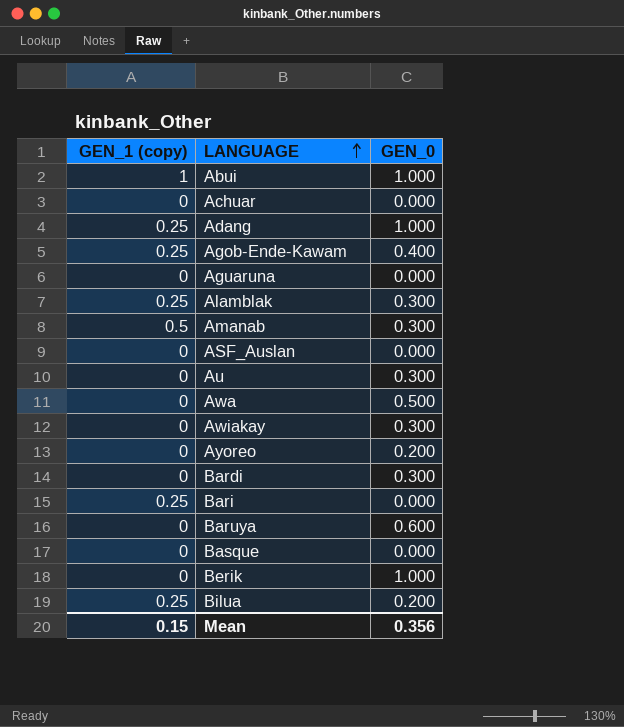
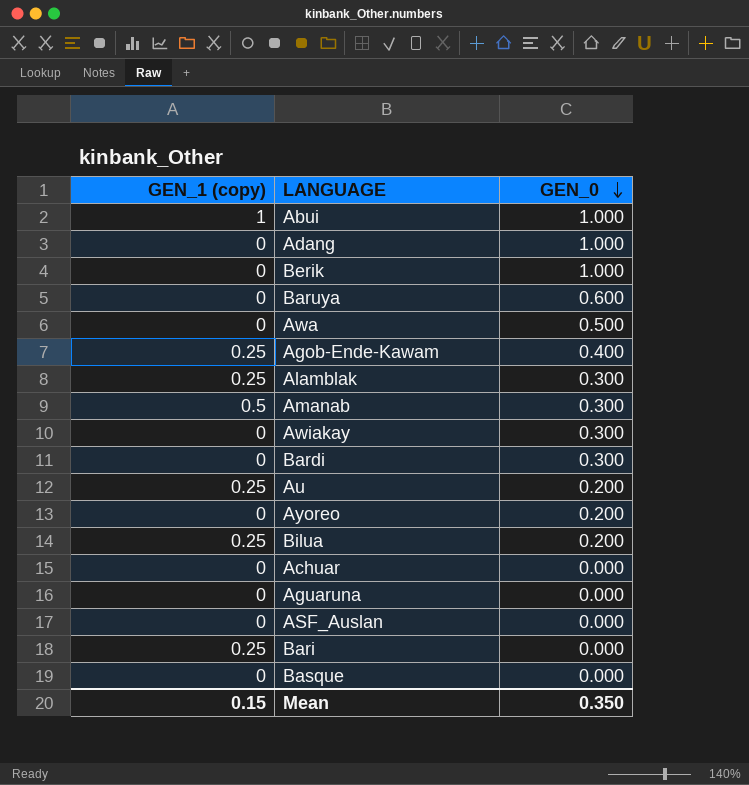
row order: LANGUAGE ascending -> GEN_0 descending
Adang | GEN_1 (copy): 0.25 -> 0
Au | GEN_1 (copy): 0 -> 0.25
Au | GEN_0: 0.300 -> 0.200
Mean | GEN_0: 0.356 -> 0.350

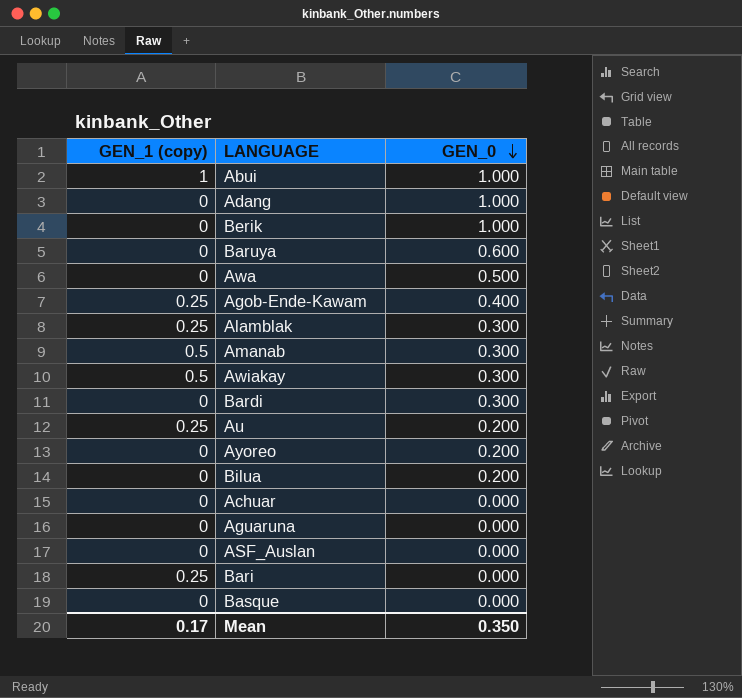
Awiakay | GEN_1 (copy): 0 -> 0.5
Bilua | GEN_1 (copy): 0.25 -> 0
Mean | GEN_1 (copy): 0.15 -> 0.17

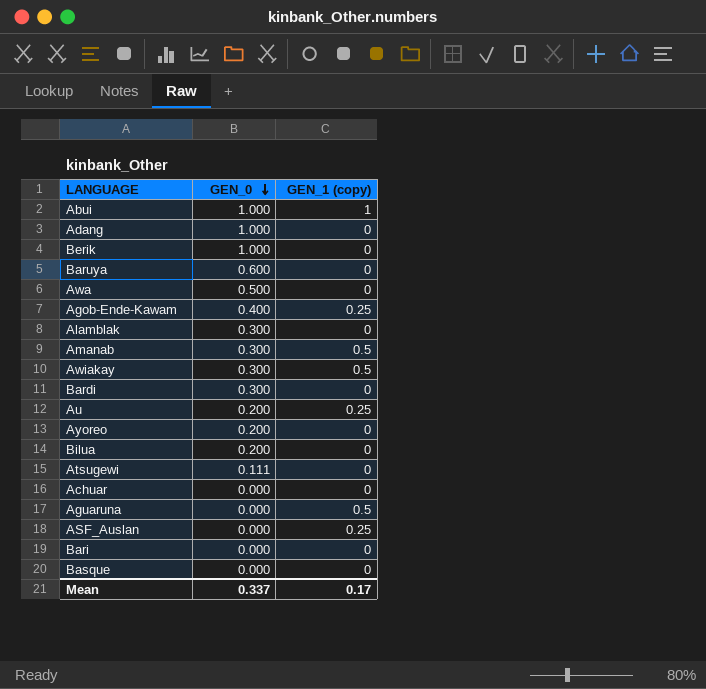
column GEN_1 (copy) | position: 1 -> 3
Alamblak | GEN_1 (copy): 0.25 -> 0
row Atsugewi: none -> 0.111 | 0
Aguaruna | GEN_1 (copy): 0 -> 0.5
ASF_Auslan | GEN_1 (copy): 0 -> 0.25
Bari | GEN_1 (copy): 0.25 -> 0
Mean | GEN_0: 0.350 -> 0.337

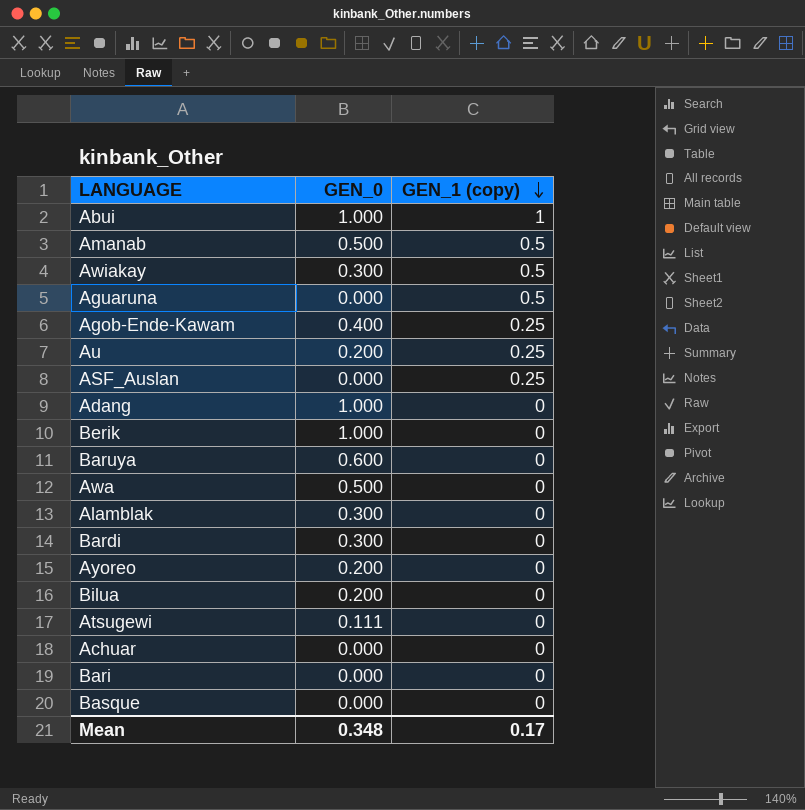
row order: GEN_0 descending -> GEN_1 (copy) descending
Amanab | GEN_0: 0.300 -> 0.500
Mean | GEN_0: 0.337 -> 0.348

